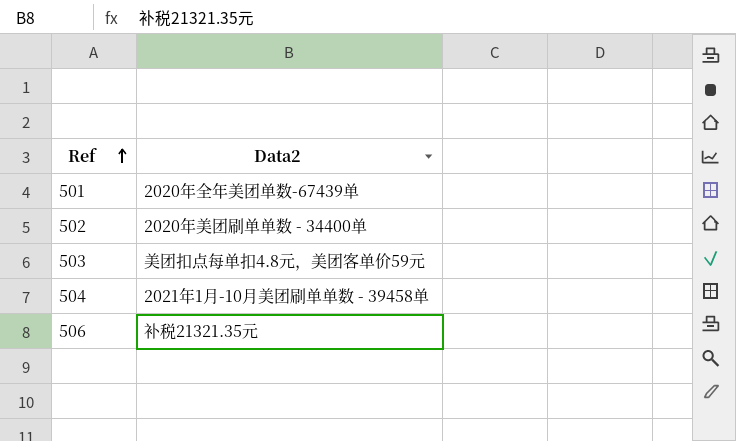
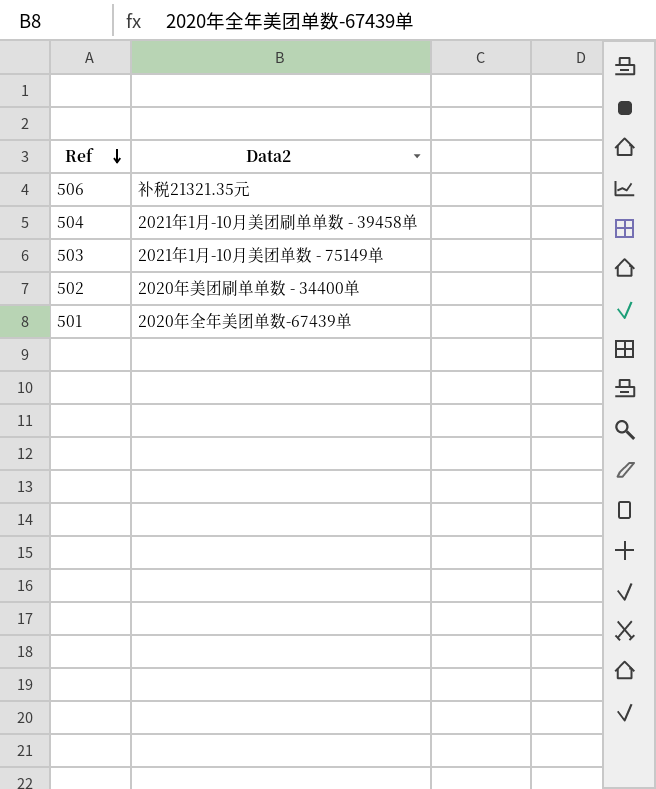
row order: Ref ascending -> Ref descending
503 | Data2: 美团扣点每单扣4.8元，美团客单价59元 -> 2021年1月-10月美团单数 - 75149单

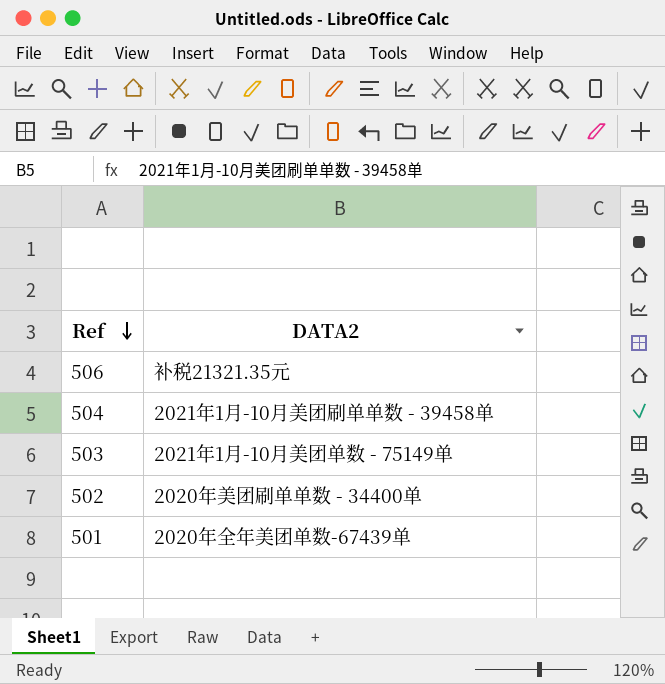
column name: Data2 -> DATA2

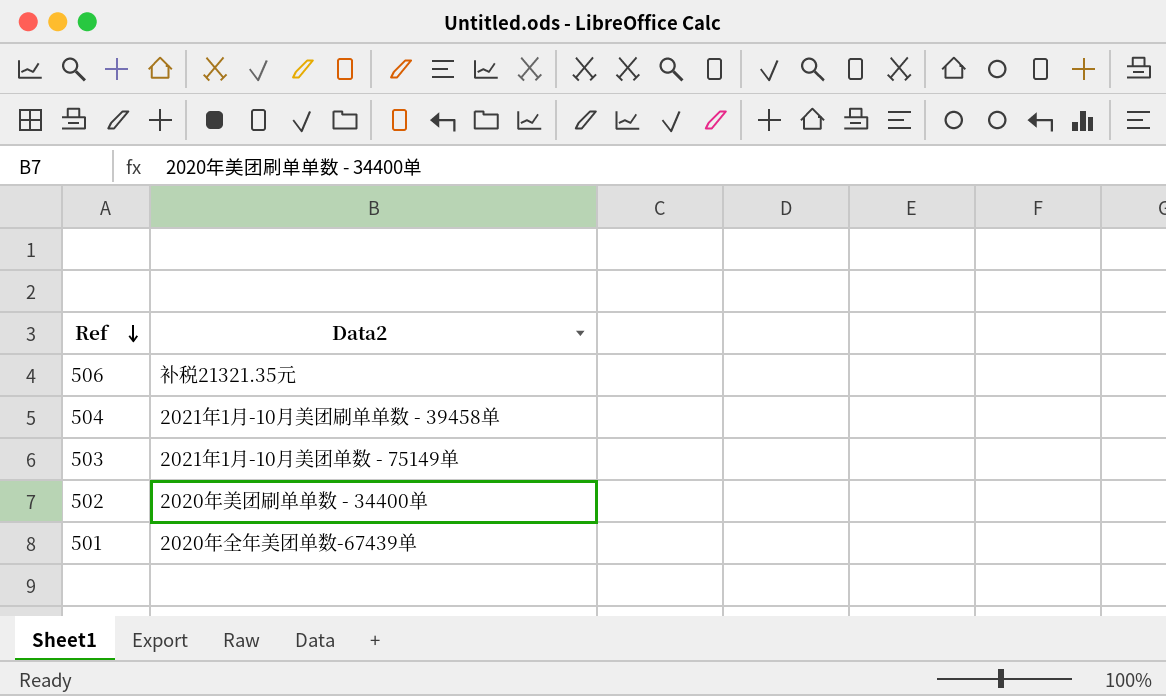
column name: DATA2 -> Data2

